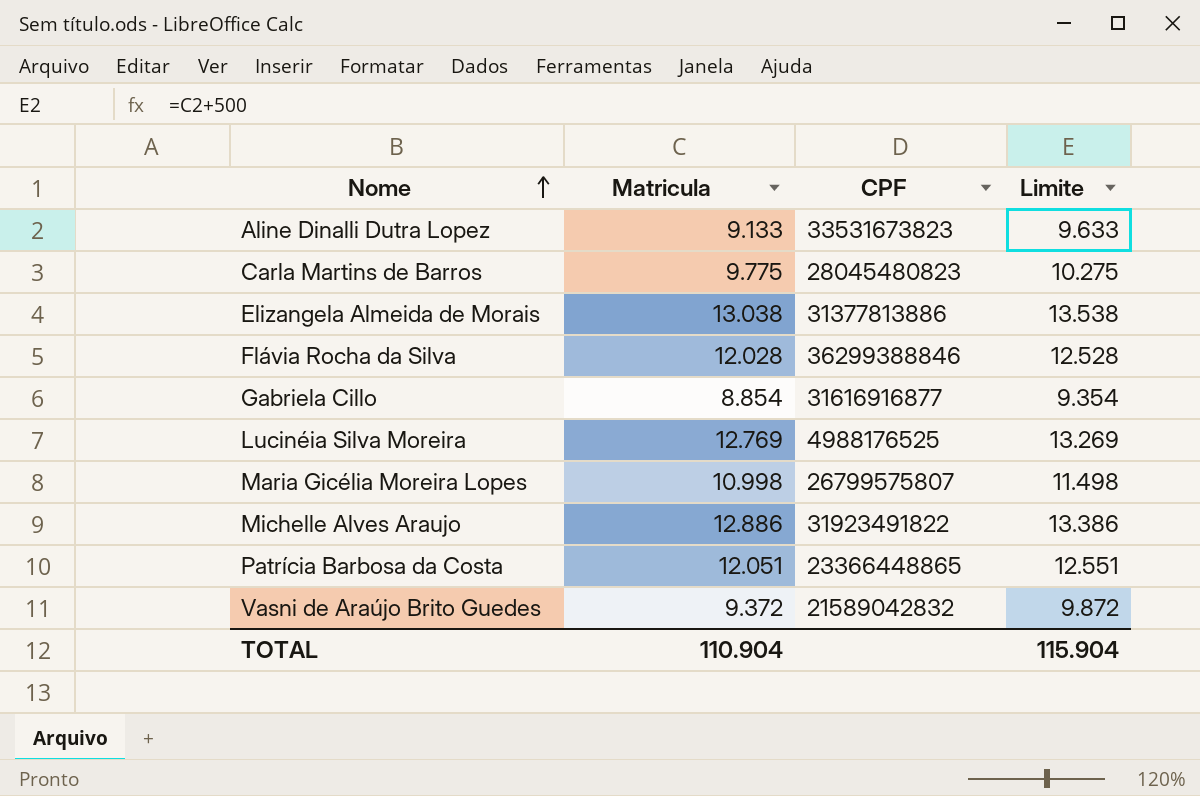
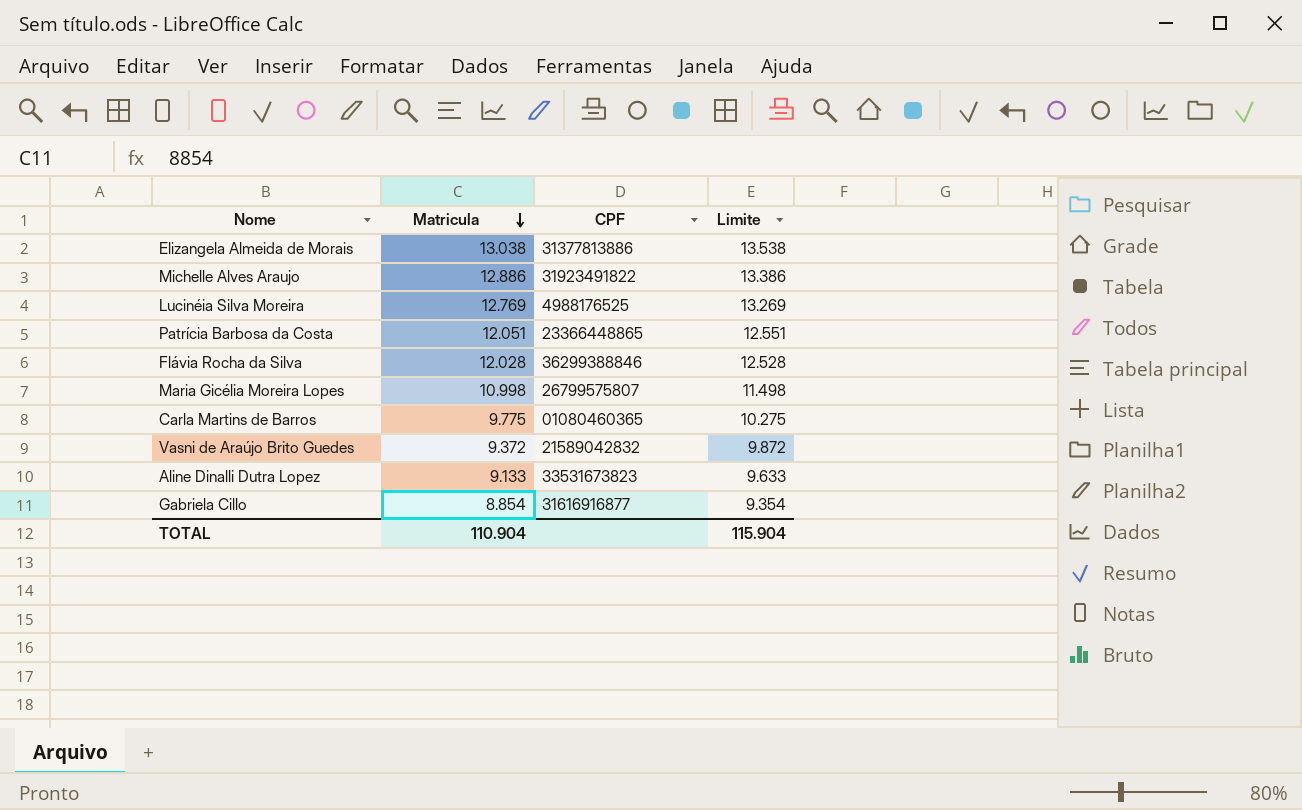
row order: Nome ascending -> Matricula descending
Carla Martins de Barros | CPF: 28045480823 -> 01080460365

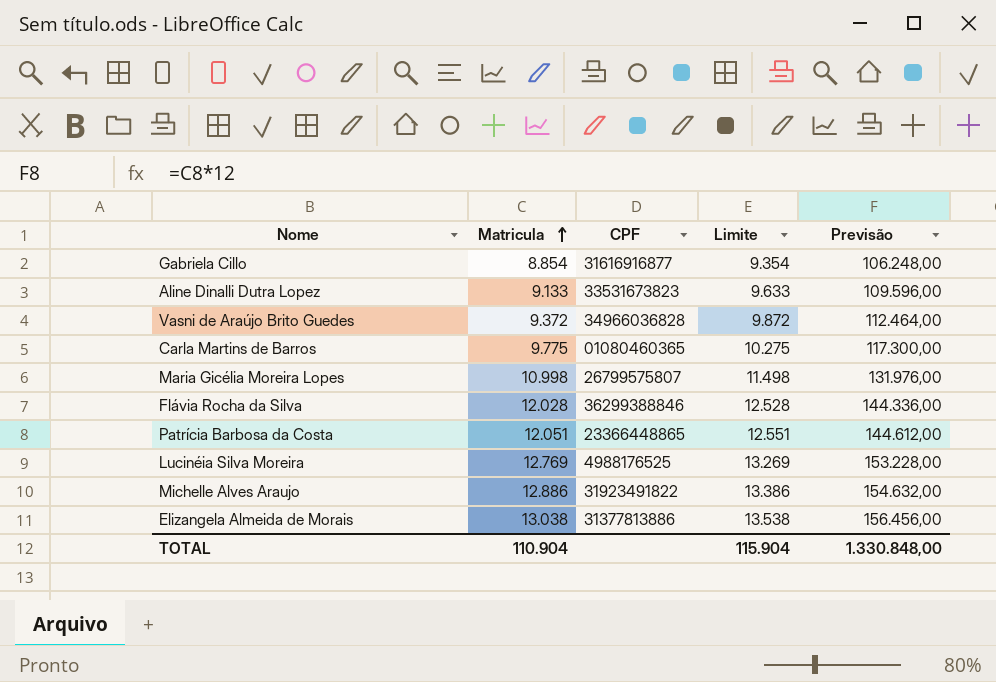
row order: Matricula descending -> Matricula ascending
column Previsão | formula: none -> [Matricula] * 12
Vasni de Araújo Brito Guedes | CPF: 21589042832 -> 34966036828

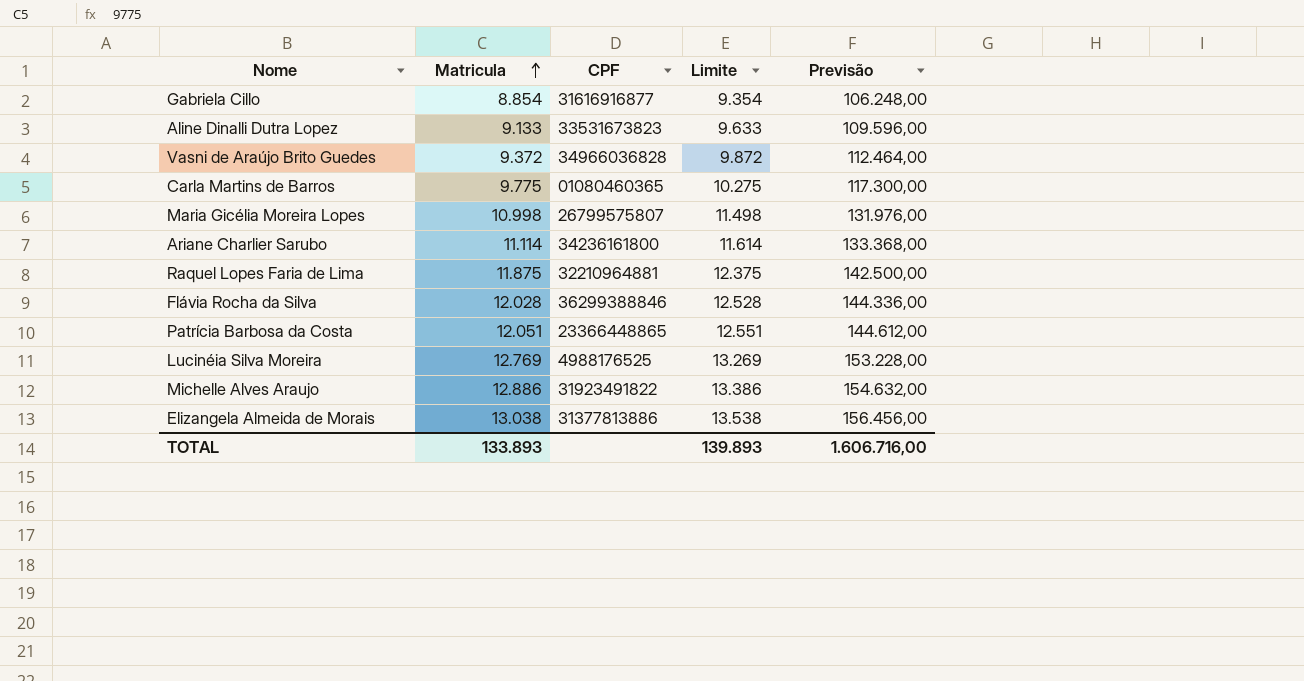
row Ariane Charlier Sarubo: none -> 11.114 | 34236161800 | 11.614 | 133.368,00
row Raquel Lopes Faria de Lima: none -> 11.875 | 32210964881 | 12.375 | 142.500,00
TOTAL | Matricula: 110.904 -> 133.893
TOTAL | Limite: 115.904 -> 139.893
TOTAL | Previsão: 1.330.848,00 -> 1.606.716,00

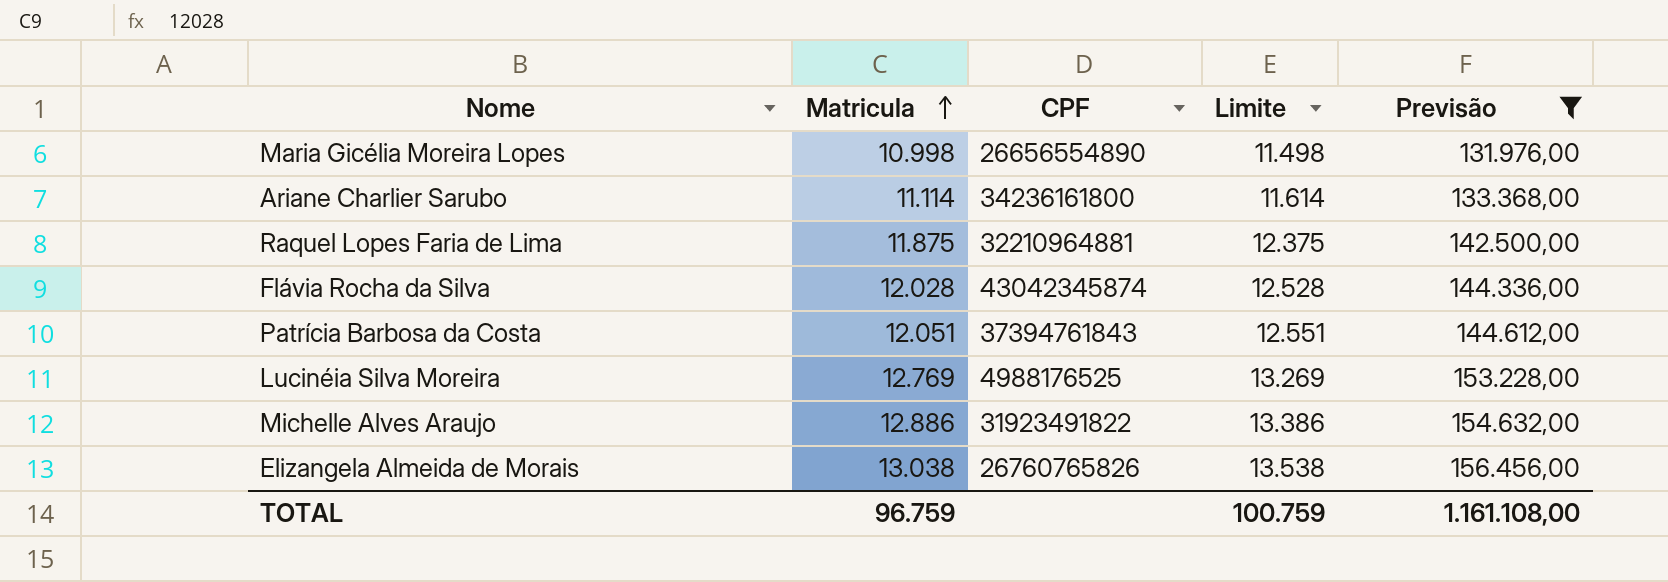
filter: none -> Previsão >= 131.976,00
Maria Gicélia Moreira Lopes | CPF: 26799575807 -> 26656554890
Flávia Rocha da Silva | CPF: 36299388846 -> 43042345874
Patrícia Barbosa da Costa | CPF: 23366448865 -> 37394761843
Elizangela Almeida de Morais | CPF: 31377813886 -> 26760765826
TOTAL | Matricula: 133.893 -> 96.759
TOTAL | Limite: 139.893 -> 100.759
TOTAL | Previsão: 1.606.716,00 -> 1.161.108,00

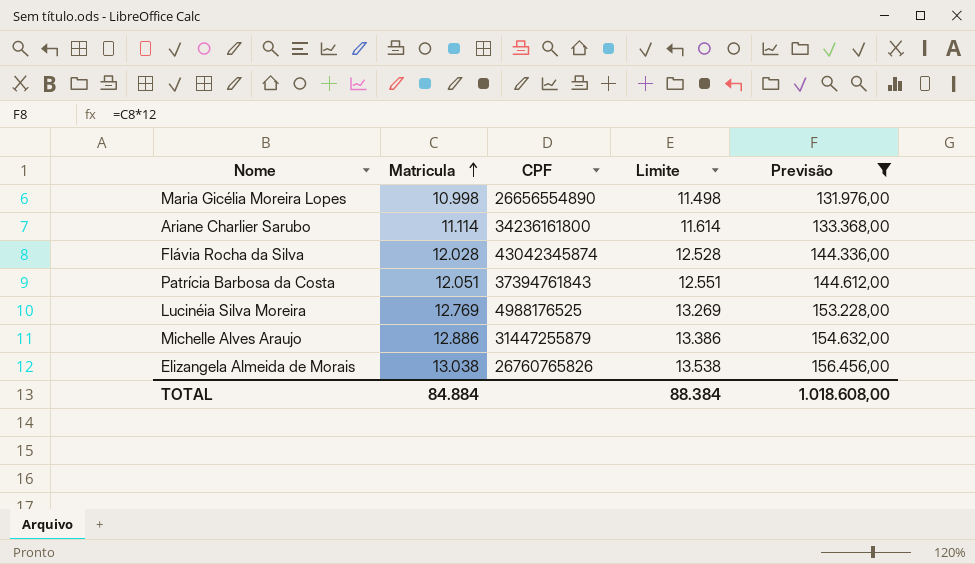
row Raquel Lopes Faria de Lima: 11.875 | 32210964881 | 12.375 | 142.500,00 -> none
Michelle Alves Araujo | CPF: 31923491822 -> 31447255879
TOTAL | Matricula: 96.759 -> 84.884
TOTAL | Limite: 100.759 -> 88.384
TOTAL | Previsão: 1.161.108,00 -> 1.018.608,00

